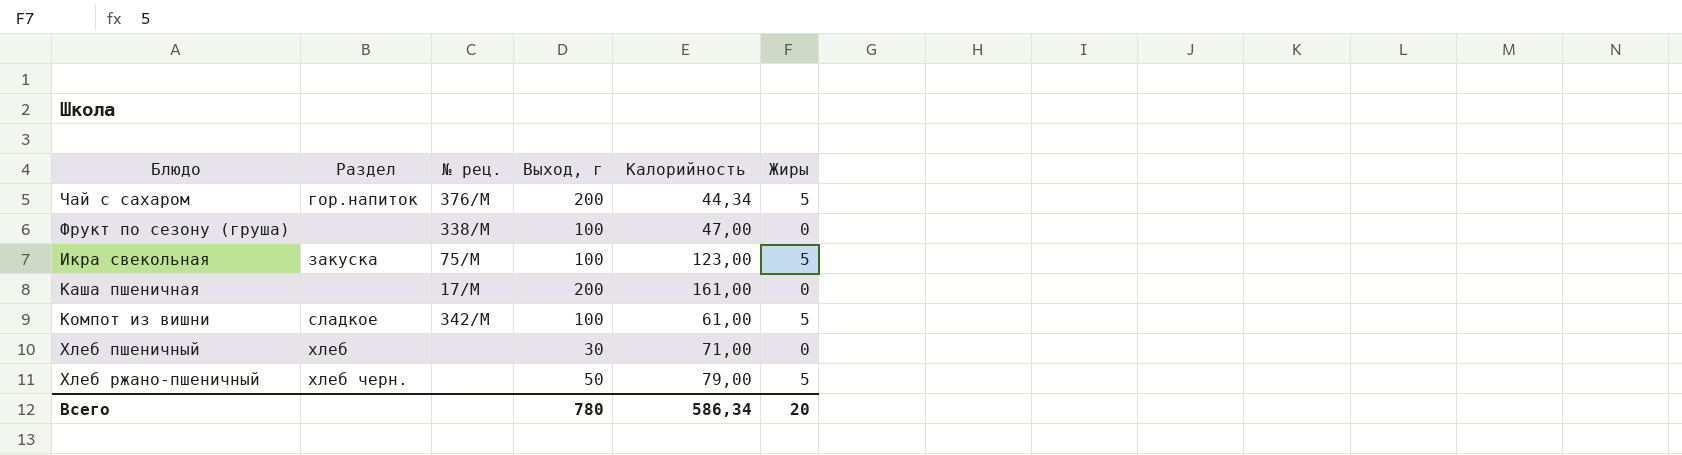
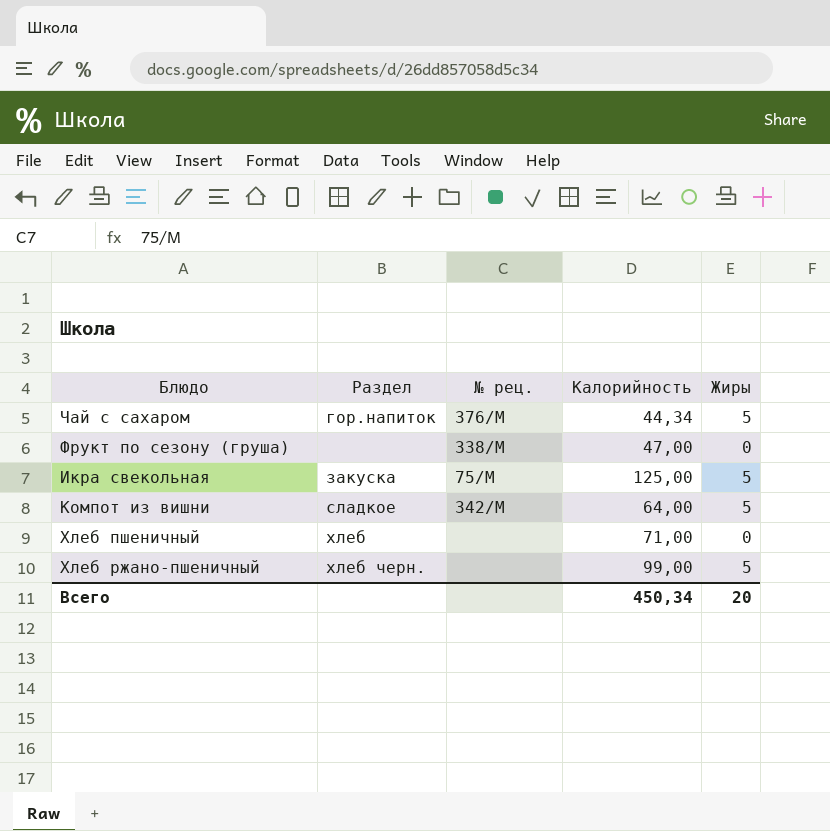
column Выход, г | position: 4 -> none
row Каша пшеничная: none | 17/М | 200 | 161,00 | 0 -> none
Икра свекольная | Калорийность: 123,00 -> 125,00
Компот из вишни | Калорийность: 61,00 -> 64,00
Хлеб ржано-пшеничный | Калорийность: 79,00 -> 99,00
Всего | Калорийность: 586,34 -> 450,34

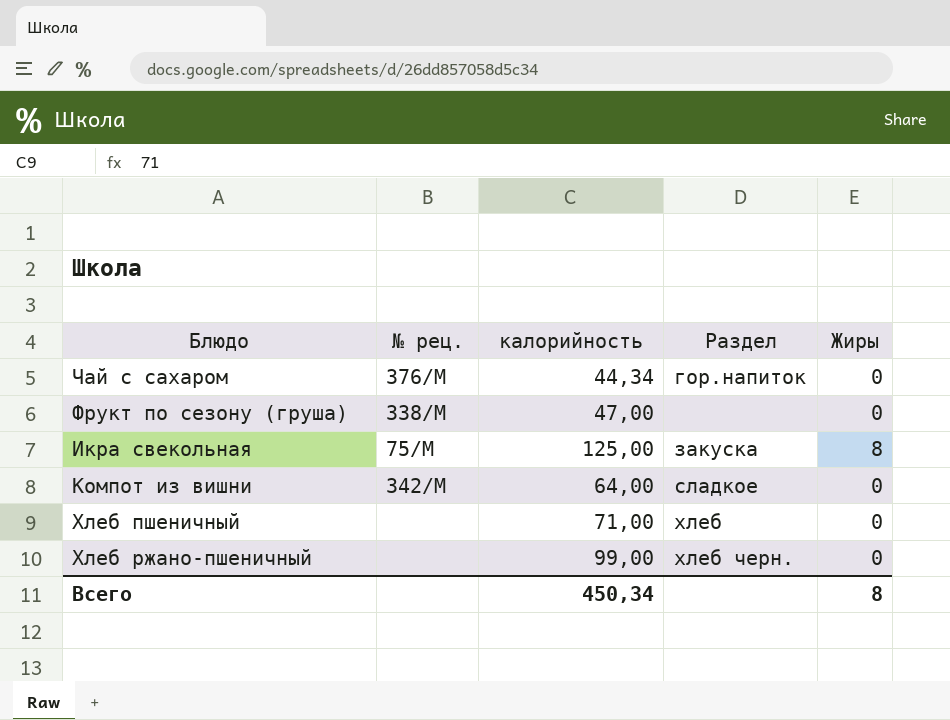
column name: Калорийность -> калорийность
column Раздел | position: 2 -> 4
Чай с сахаром | Жиры: 5 -> 0
Икра свекольная | Жиры: 5 -> 8
Компот из вишни | Жиры: 5 -> 0
Хлеб ржано-пшеничный | Жиры: 5 -> 0
Всего | Жиры: 20 -> 8

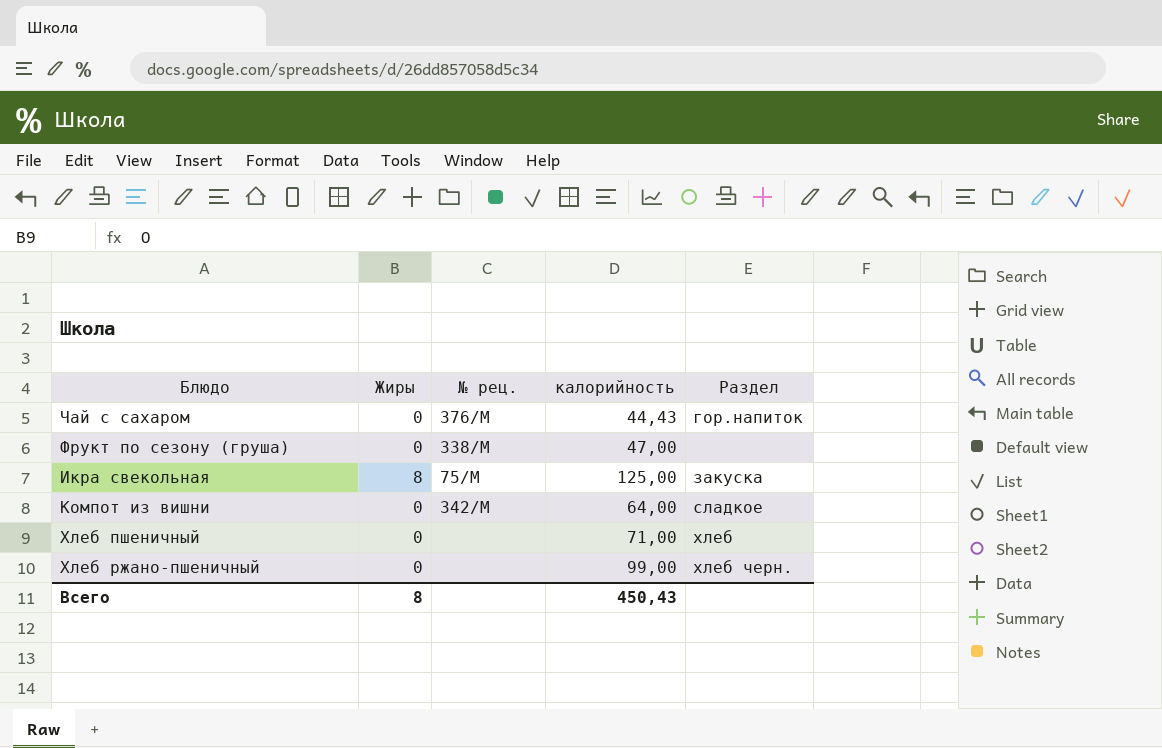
column Жиры | position: 5 -> 2
Чай с сахаром | калорийность: 44,34 -> 44,43
Всего | калорийность: 450,34 -> 450,43

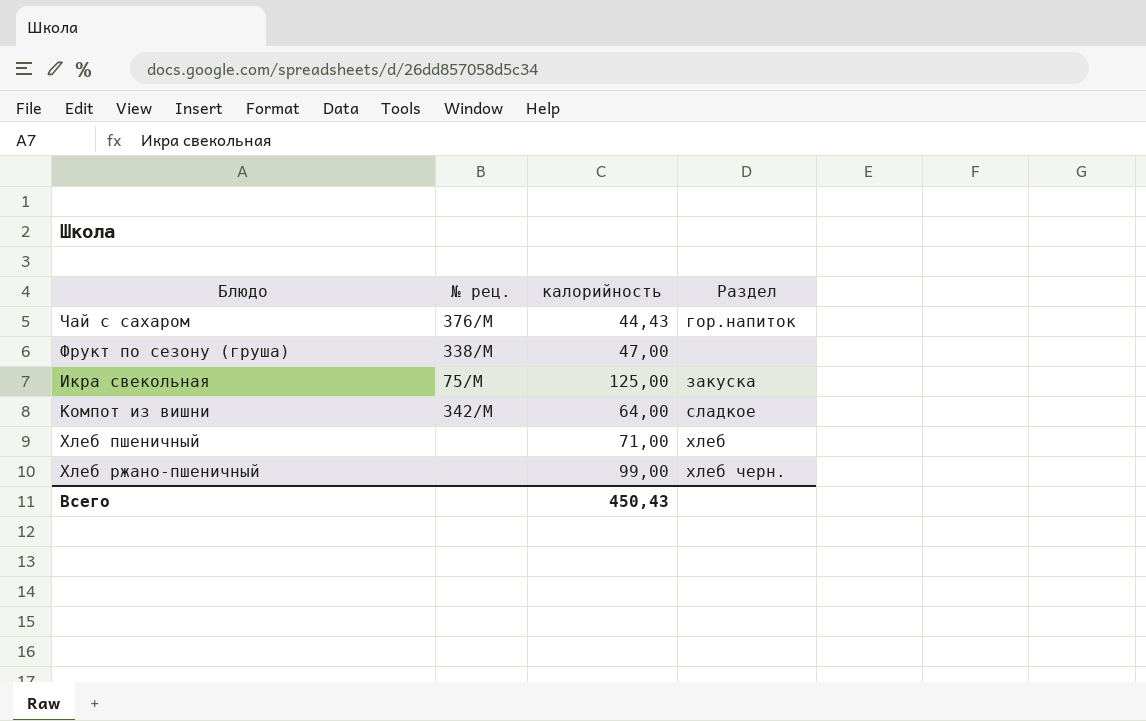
column Жиры | position: 2 -> none

